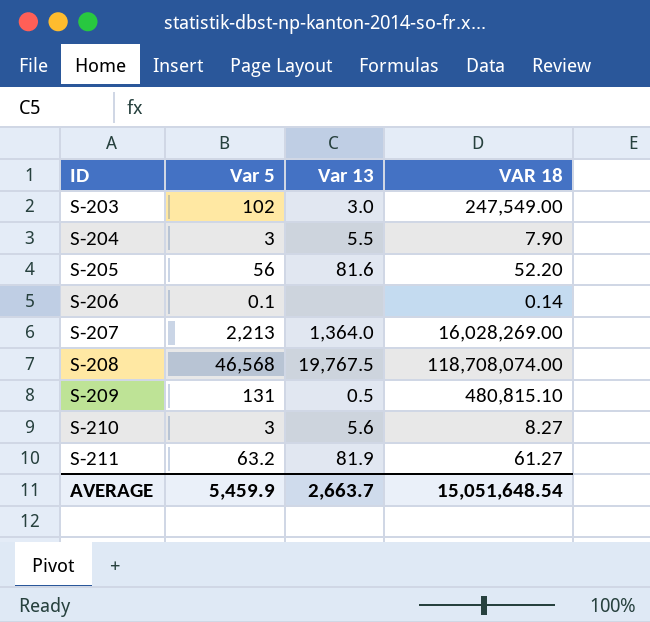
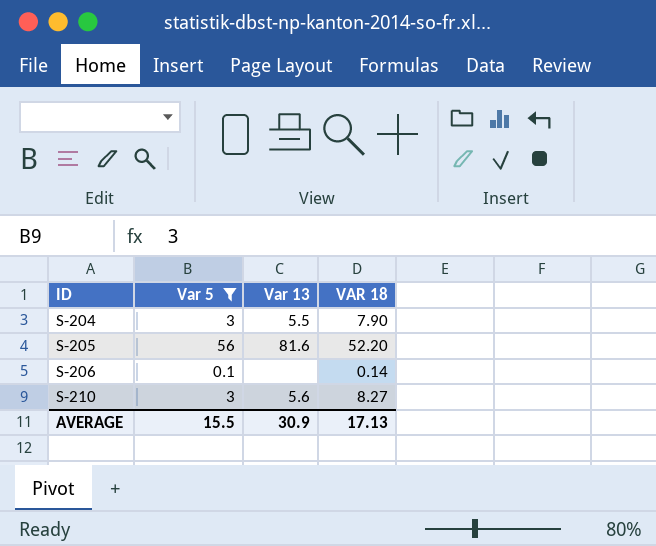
filter: none -> Var 5 <= 56
AVERAGE | Var 5: 5,459.9 -> 15.5
AVERAGE | Var 13: 2,663.7 -> 30.9
AVERAGE | VAR 18: 15,051,648.54 -> 17.13

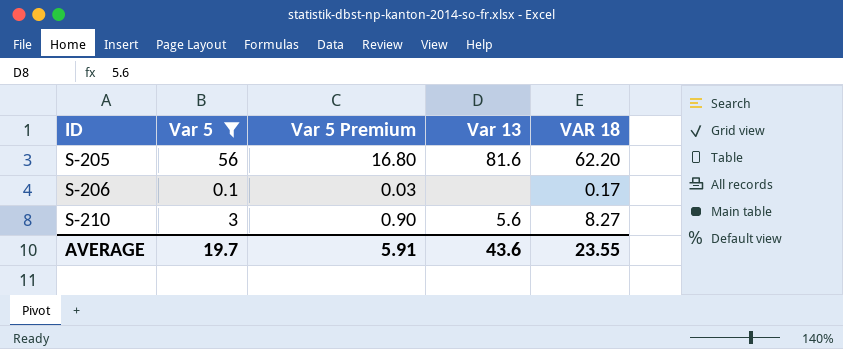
column Var 5 Premium | formula: none -> [Var 5] * 0.3
row S-204: 3 | 5.5 | 7.90 -> none
S-205 | VAR 18: 52.20 -> 62.20
S-206 | VAR 18: 0.14 -> 0.17
AVERAGE | Var 5: 15.5 -> 19.7
AVERAGE | Var 13: 30.9 -> 43.6
AVERAGE | VAR 18: 17.13 -> 23.55

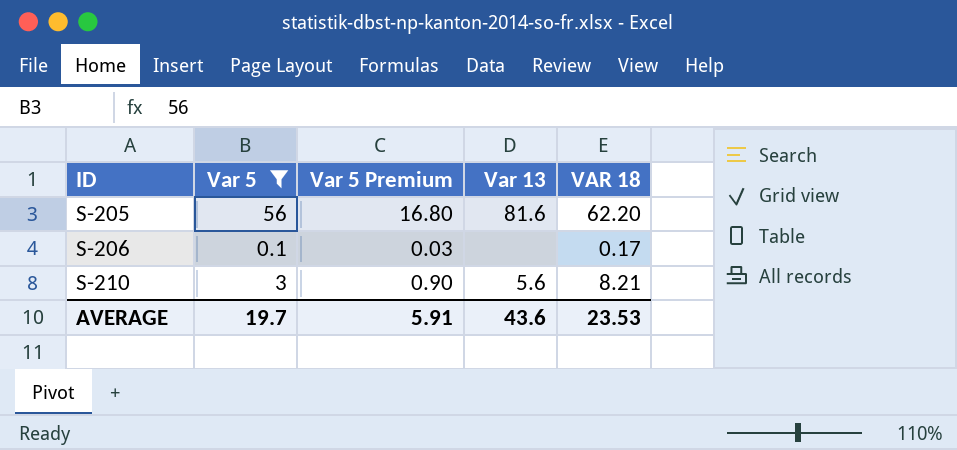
S-210 | VAR 18: 8.27 -> 8.21
AVERAGE | VAR 18: 23.55 -> 23.53

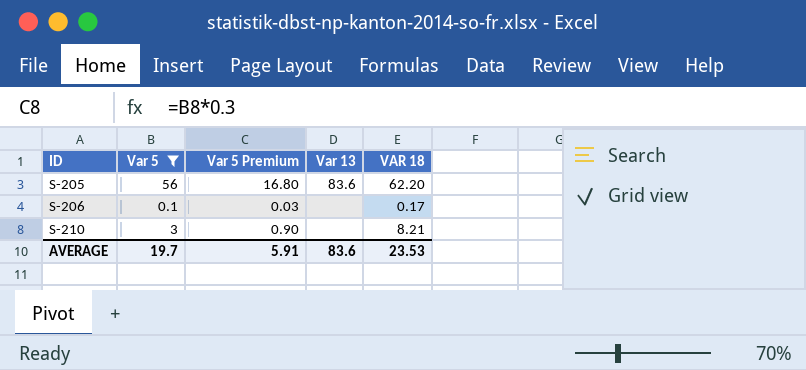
S-205 | Var 13: 81.6 -> 83.6
S-210 | Var 13: 5.6 -> none
AVERAGE | Var 13: 43.6 -> 83.6

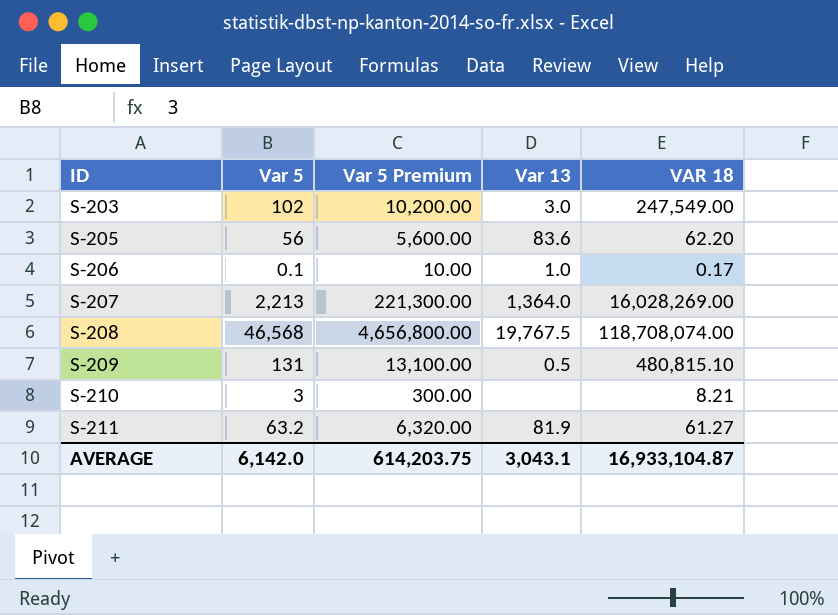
filter: Var 5 <= 56 -> none
column Var 5 Premium | formula: [Var 5] * 0.3 -> [Var 5] * 100
S-206 | Var 13: none -> 1.0
AVERAGE | Var 5: 19.7 -> 6,142.0
AVERAGE | Var 5 Premium: 5.91 -> 614,203.75
AVERAGE | Var 13: 83.6 -> 3,043.1
AVERAGE | VAR 18: 23.53 -> 16,933,104.87

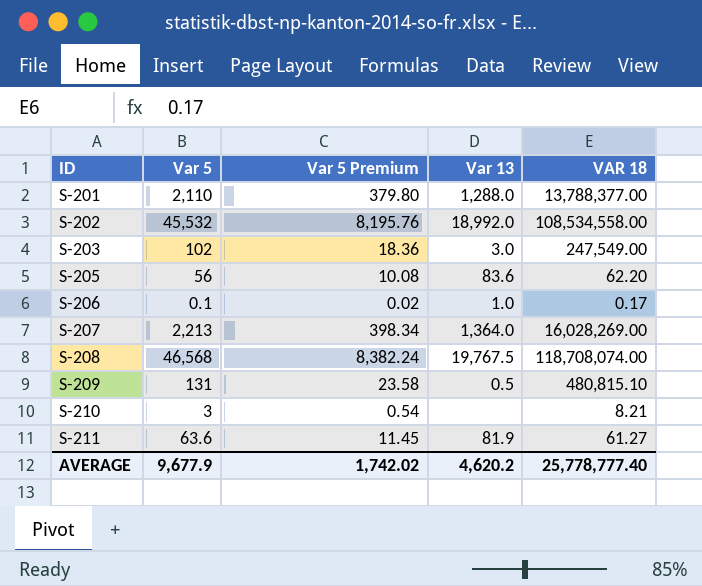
column Var 5 Premium | formula: [Var 5] * 100 -> [Var 5] * 0.18
row S-201: none -> 2,110 | 379.80 | 1,288.0 | 13,788,377.00
row S-202: none -> 45,532 | 8,195.76 | 18,992.0 | 108,534,558.00
S-211 | Var 5: 63.2 -> 63.6
AVERAGE | Var 5: 6,142.0 -> 9,677.9
AVERAGE | Var 5 Premium: 614,203.75 -> 1,742.02
AVERAGE | Var 13: 3,043.1 -> 4,620.2
AVERAGE | VAR 18: 16,933,104.87 -> 25,778,777.40

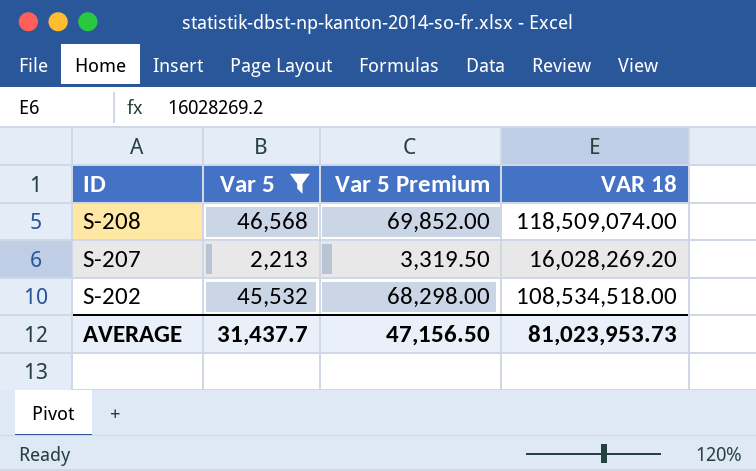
filter: none -> Var 5 >= 2,213
row order: ID ascending -> ID descending
column Var 13 | position: 4 -> none
column Var 5 Premium | formula: [Var 5] * 0.18 -> [Var 5] * 1.5
S-208 | VAR 18: 118,708,074.00 -> 118,509,074.00
S-207 | VAR 18: 16,028,269.00 -> 16,028,269.20
S-202 | VAR 18: 108,534,558.00 -> 108,534,518.00
AVERAGE | Var 5: 9,677.9 -> 31,437.7
AVERAGE | Var 5 Premium: 1,742.02 -> 47,156.50
AVERAGE | VAR 18: 25,778,777.40 -> 81,023,953.73

